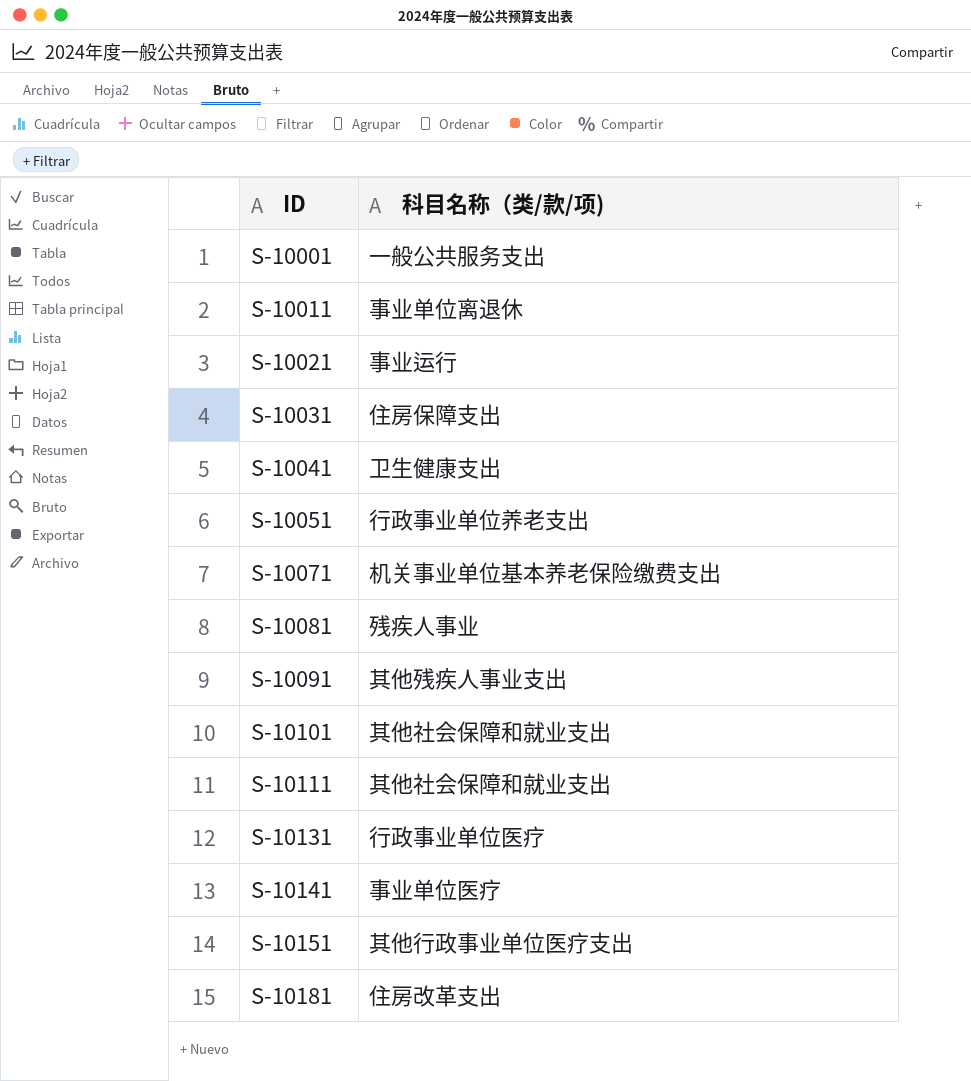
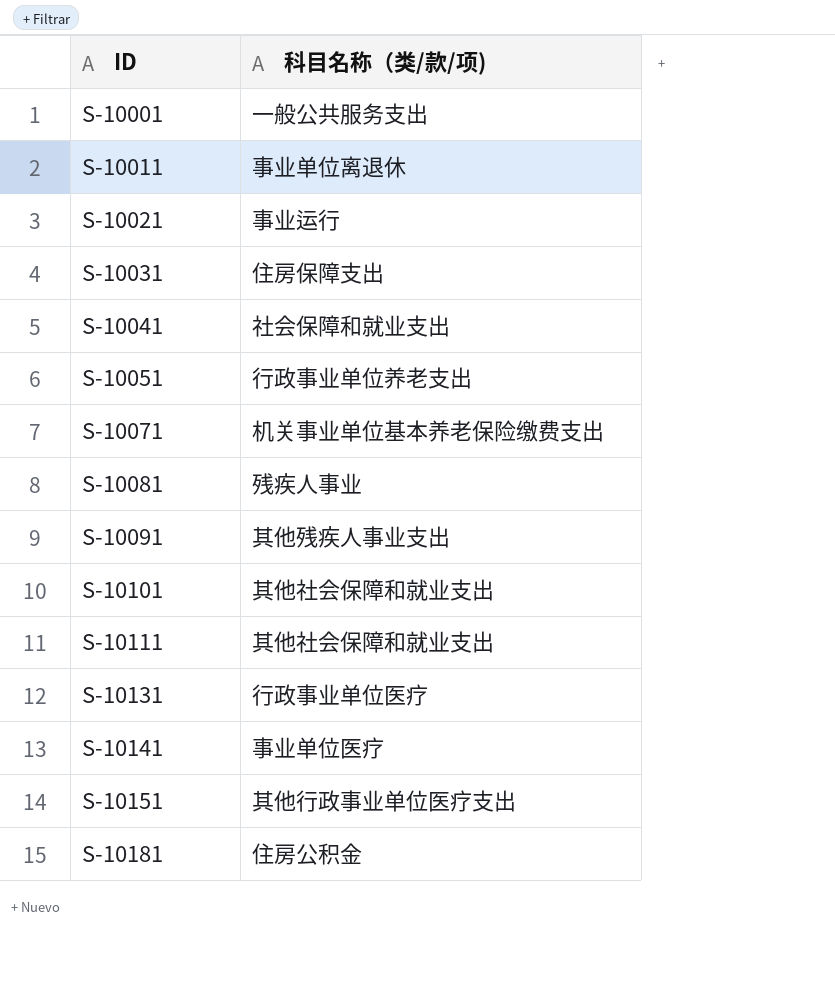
S-10041 | 科目名称（类/款/项): 卫生健康支出 -> 社会保障和就业支出
S-10181 | 科目名称（类/款/项): 住房改革支出 -> 住房公积金

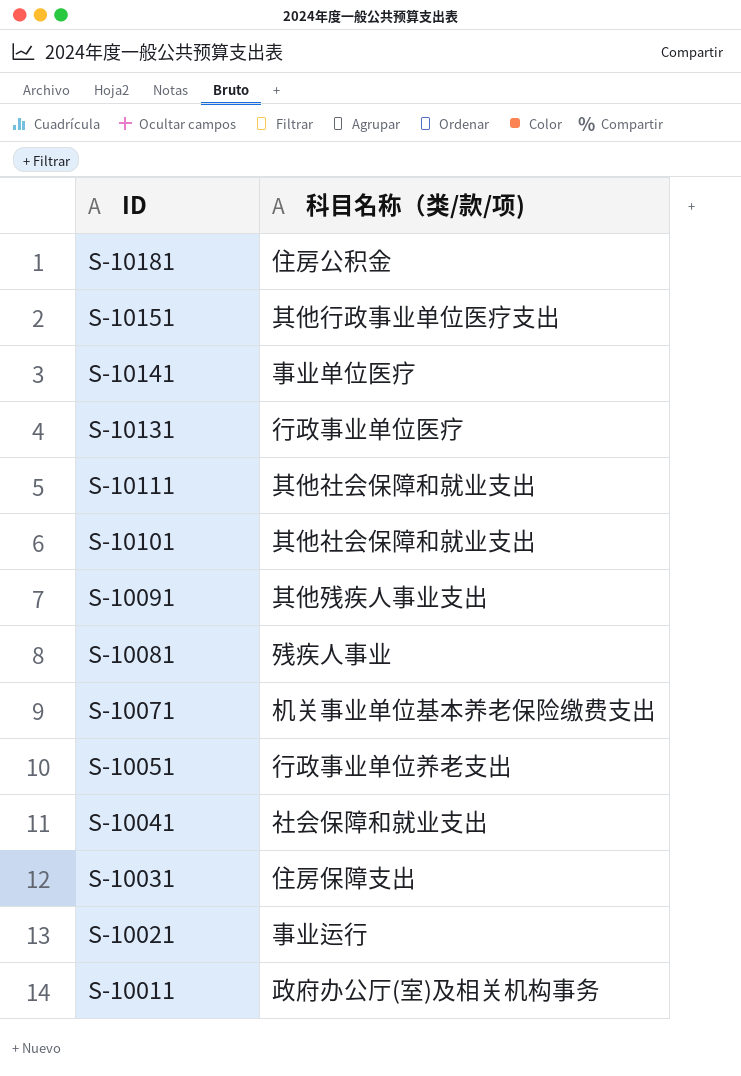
row order: ID ascending -> ID descending
row S-10001: 一般公共服务支出 -> none
S-10011 | 科目名称（类/款/项): 事业单位离退休 -> 政府办公厅(室)及相关机构事务

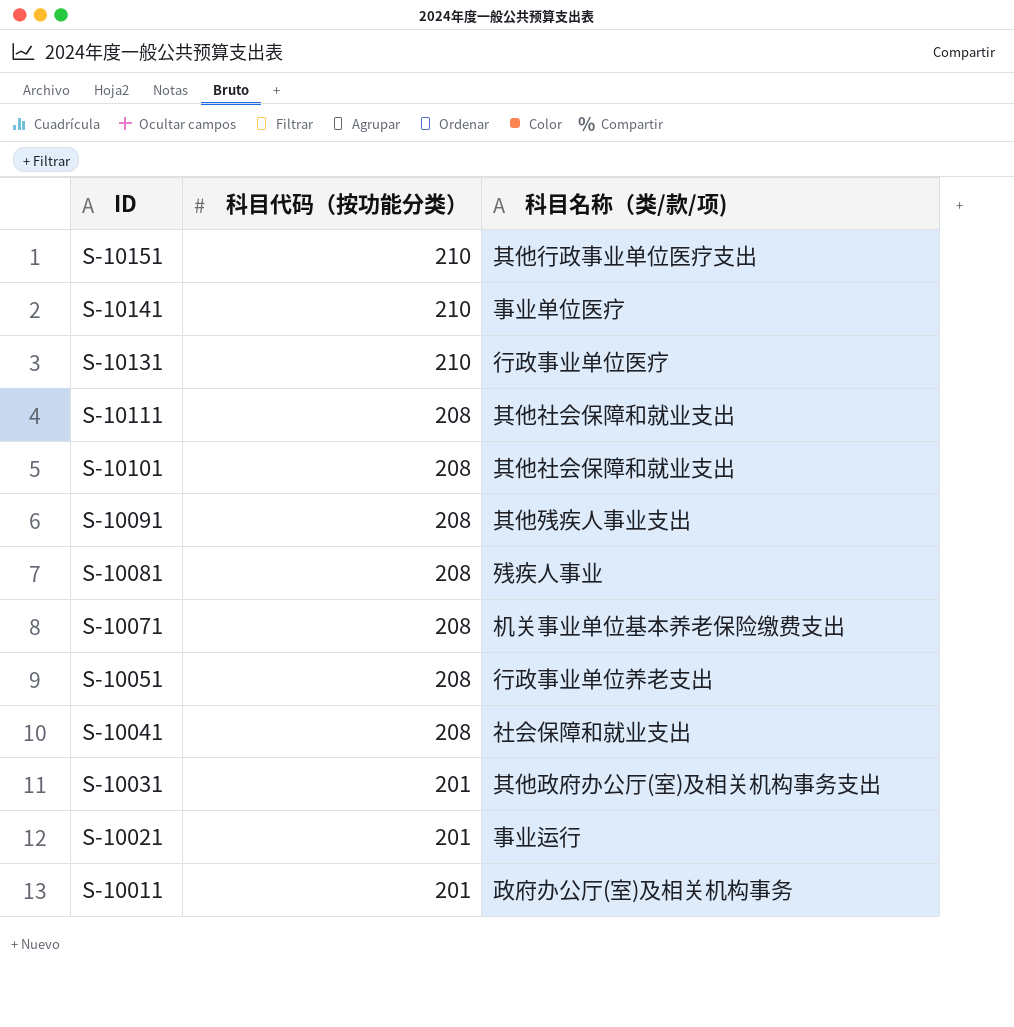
column 科目代码（按功能分类） | position: none -> 2
row S-10181: 住房公积金 -> none
S-10031 | 科目名称（类/款/项): 住房保障支出 -> 其他政府办公厅(室)及相关机构事务支出

